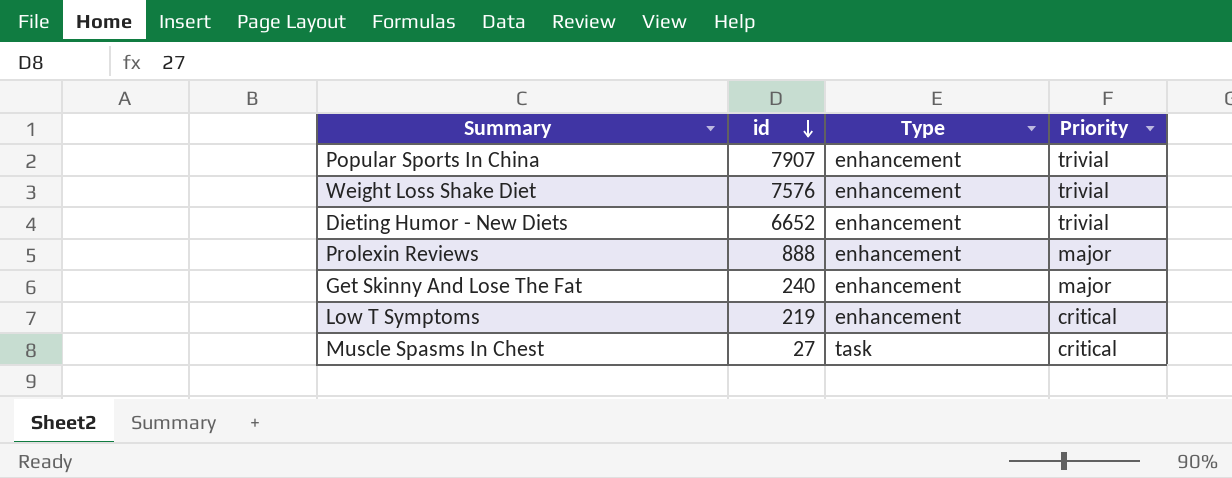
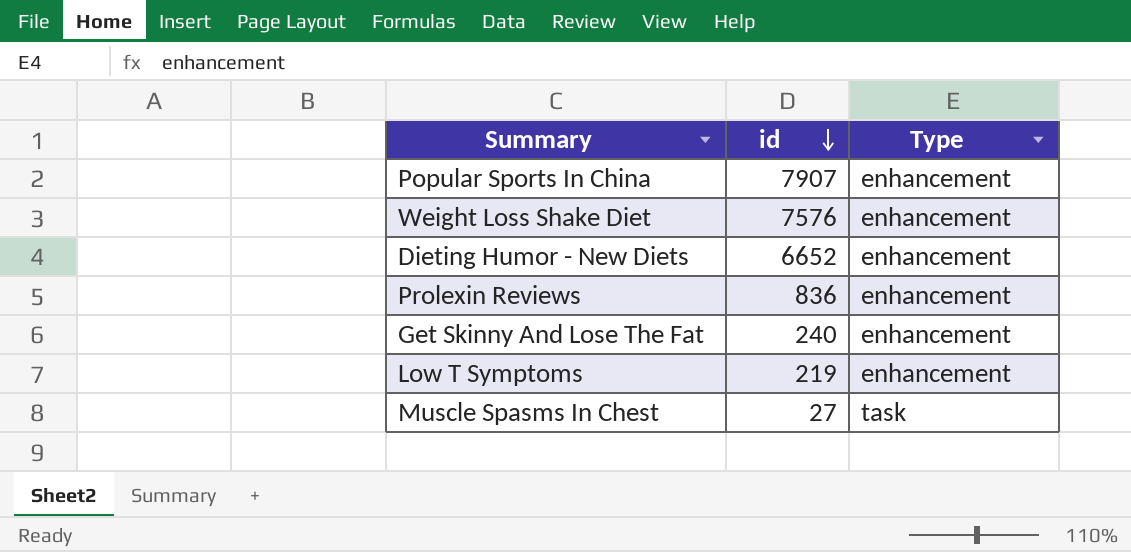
column Priority | position: 4 -> none
Prolexin Reviews | id: 888 -> 836

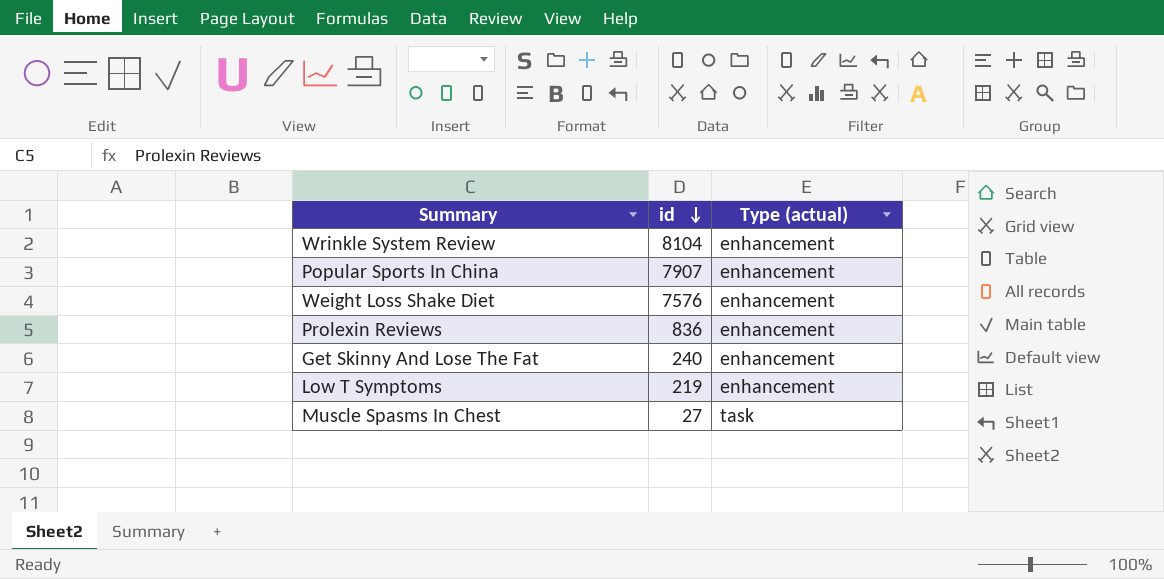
column name: Type -> Type (actual)
row Dieting Humor - New Diets: 6652 | enhancement -> none
row Wrinkle System Review: none -> 8104 | enhancement

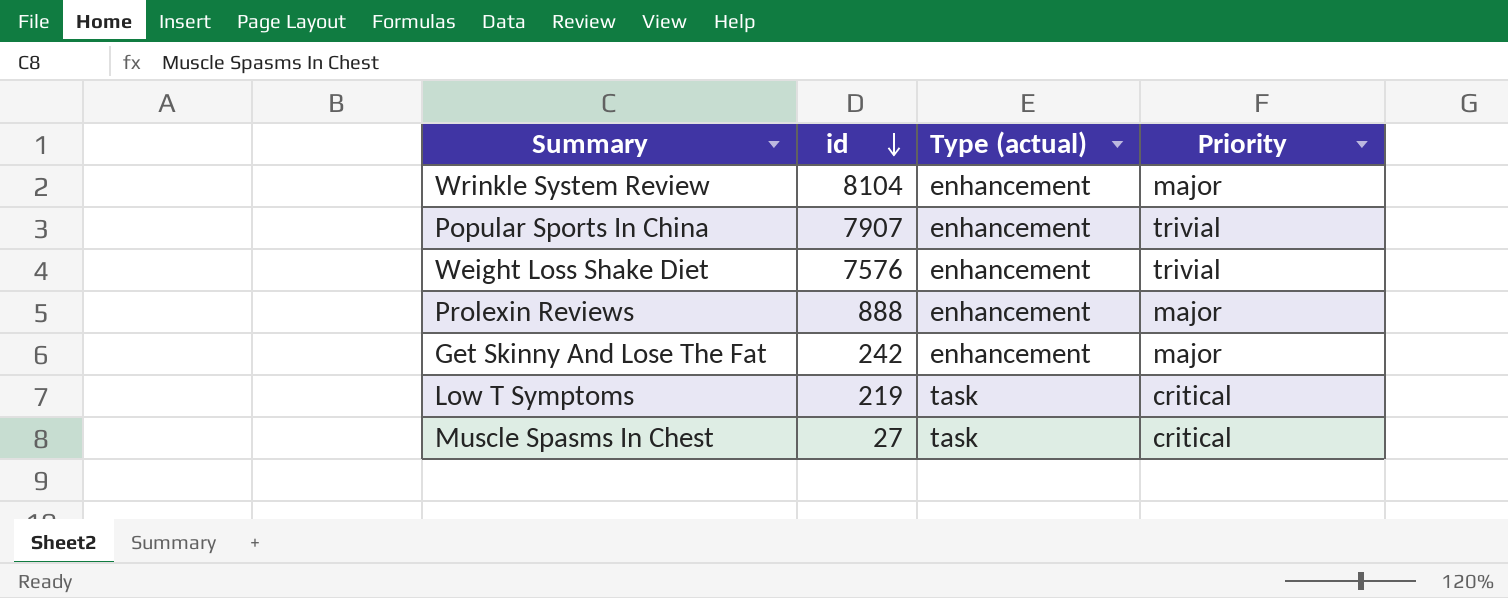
column Priority | position: none -> 4
Prolexin Reviews | id: 836 -> 888
Get Skinny And Lose The Fat | id: 240 -> 242
Low T Symptoms | Type (actual): enhancement -> task

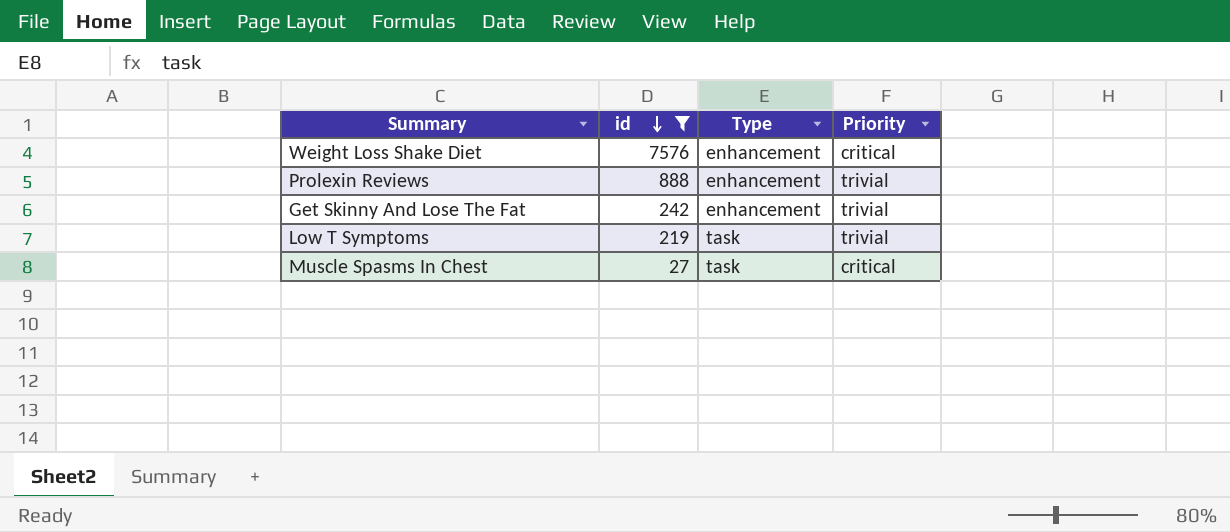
filter: none -> id <= 7576
column name: Type (actual) -> Type
Weight Loss Shake Diet | Priority: trivial -> critical
Prolexin Reviews | Priority: major -> trivial
Get Skinny And Lose The Fat | Priority: major -> trivial
Low T Symptoms | Priority: critical -> trivial

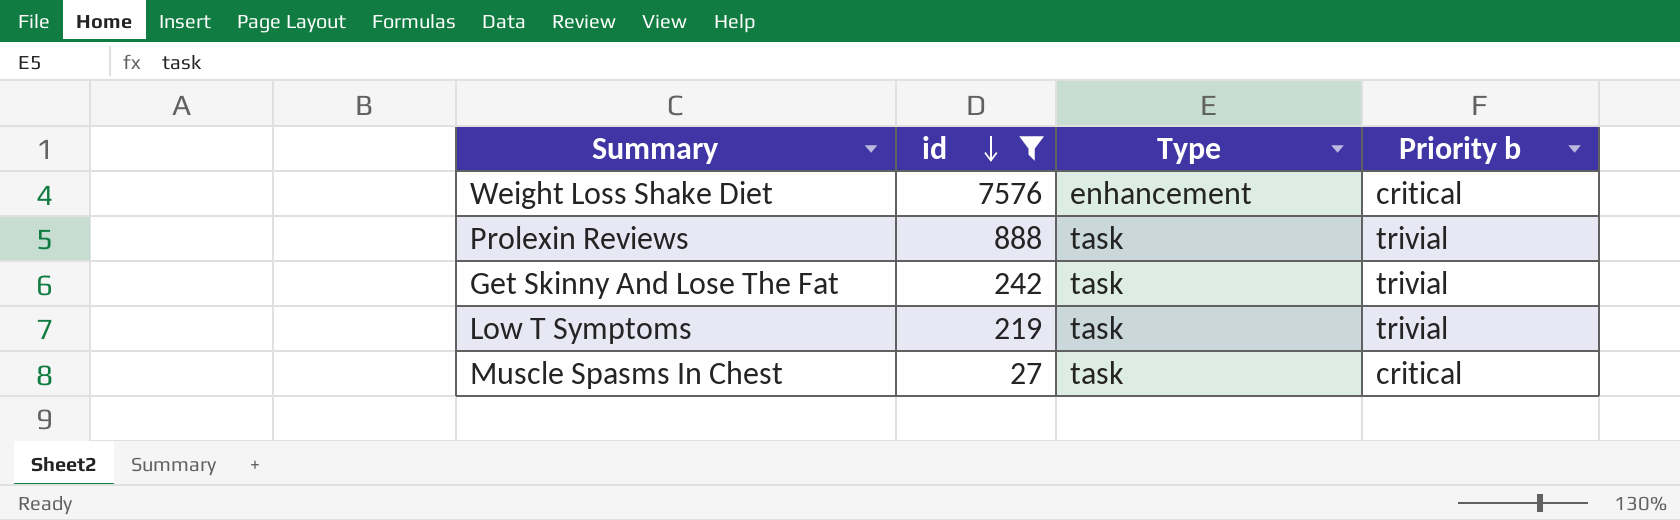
column name: Priority -> Priority b
Prolexin Reviews | Type: enhancement -> task
Get Skinny And Lose The Fat | Type: enhancement -> task

